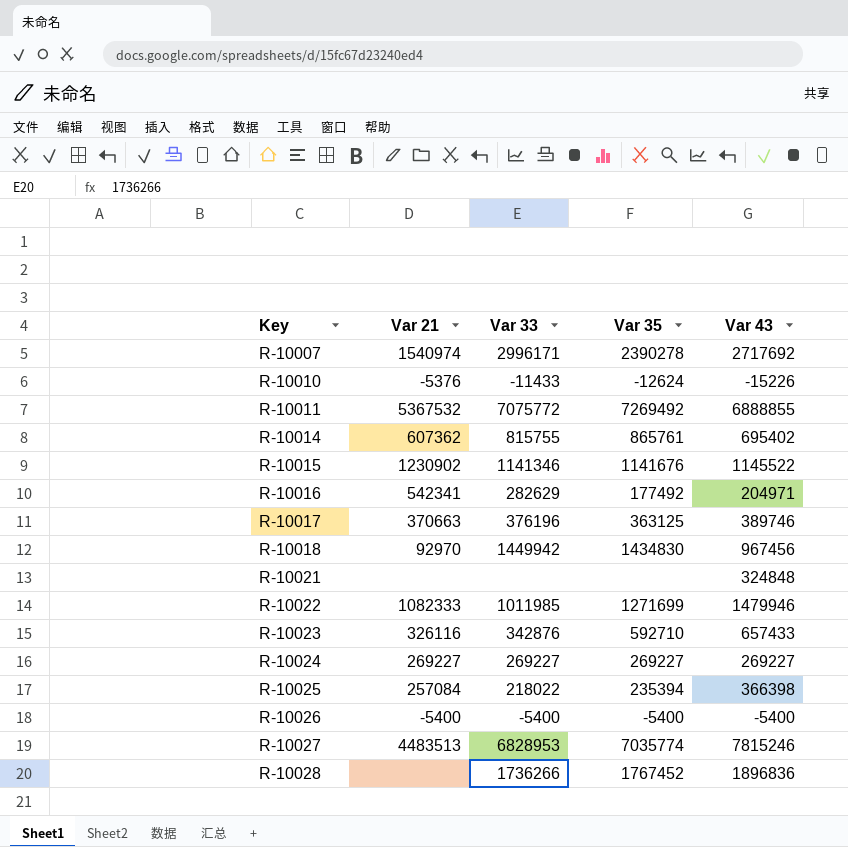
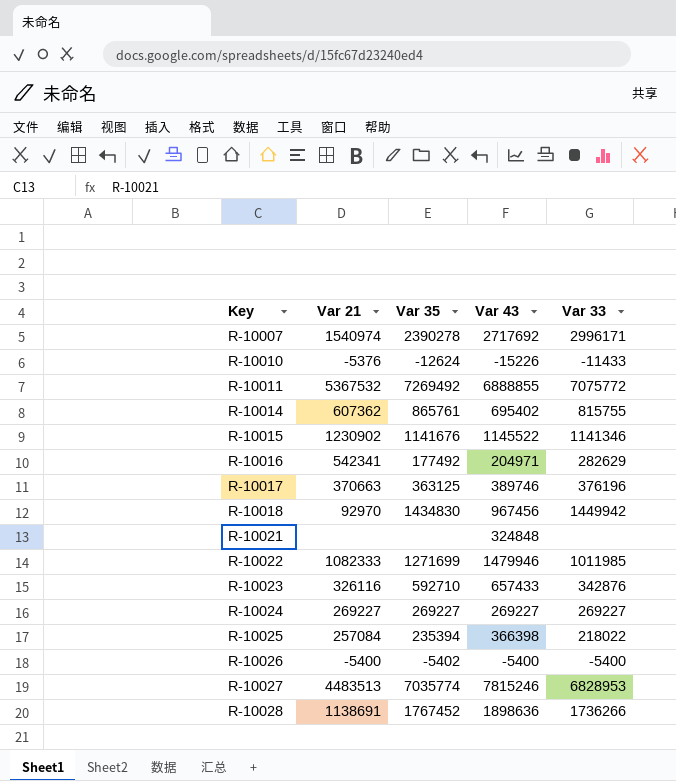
column Var 33 | position: 3 -> 5
R-10026 | Var 35: -5400 -> -5402
R-10028 | Var 21: none -> 1138691
R-10028 | Var 43: 1896836 -> 1898636

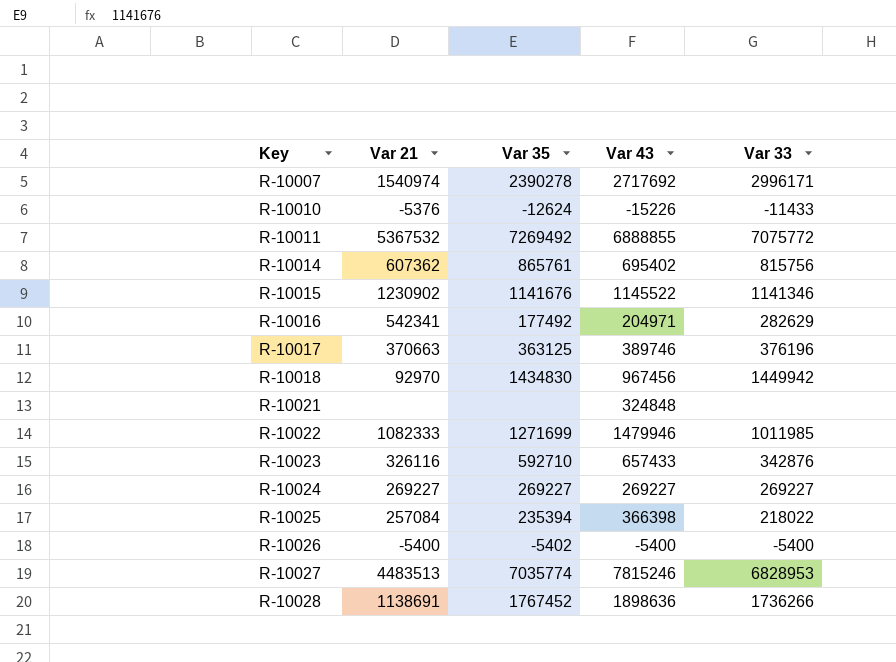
R-10014 | Var 33: 815755 -> 815756

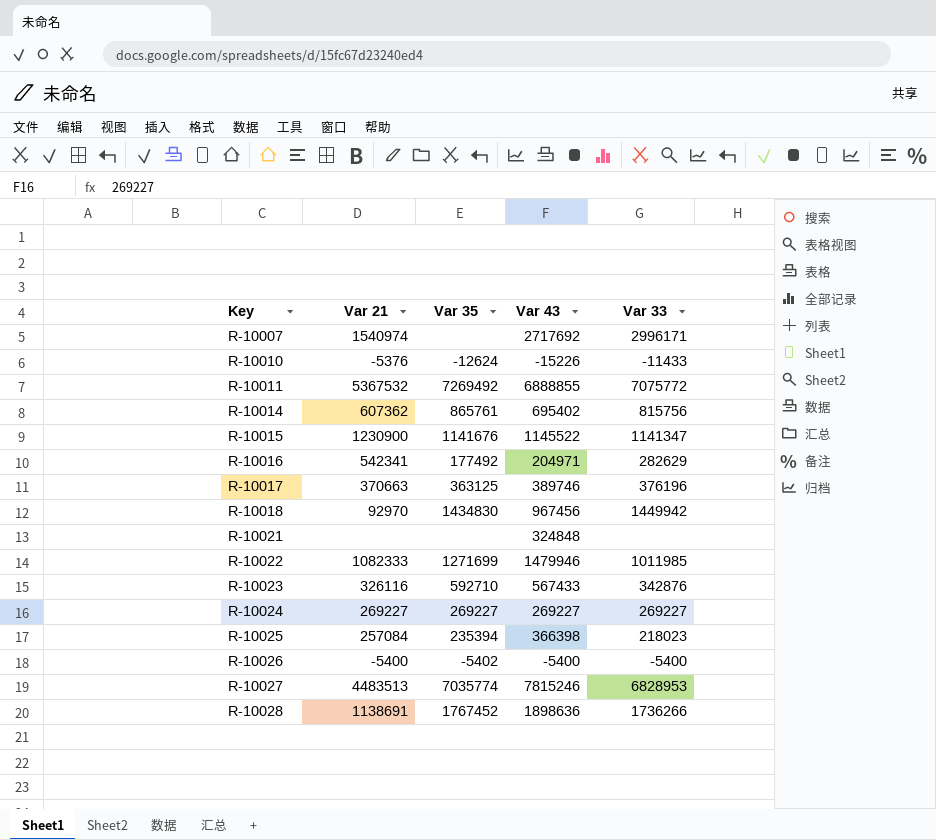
R-10007 | Var 35: 2390278 -> none
R-10015 | Var 21: 1230902 -> 1230900
R-10015 | Var 33: 1141346 -> 1141347
R-10023 | Var 43: 657433 -> 567433
R-10025 | Var 33: 218022 -> 218023

